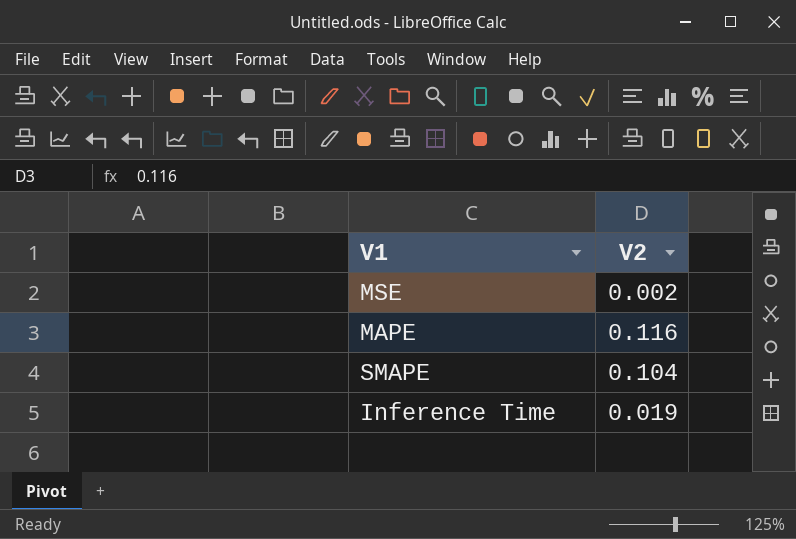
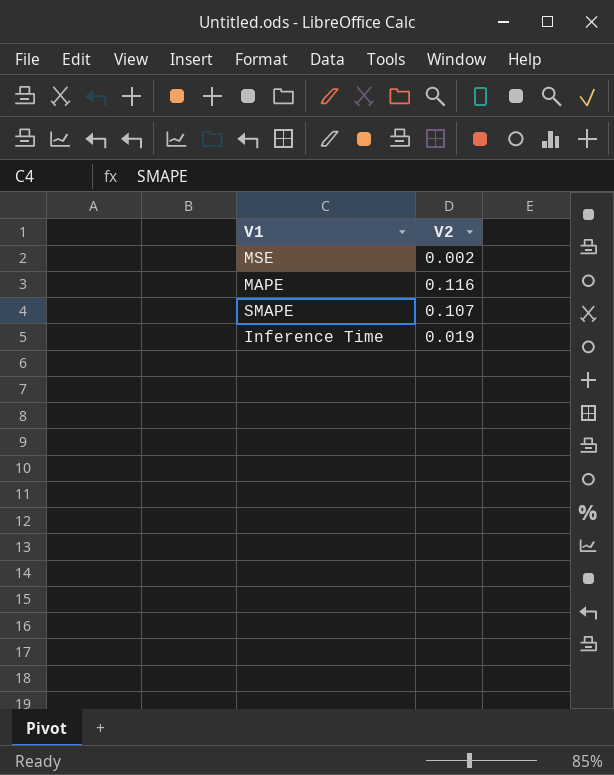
SMAPE | V2: 0.104 -> 0.107

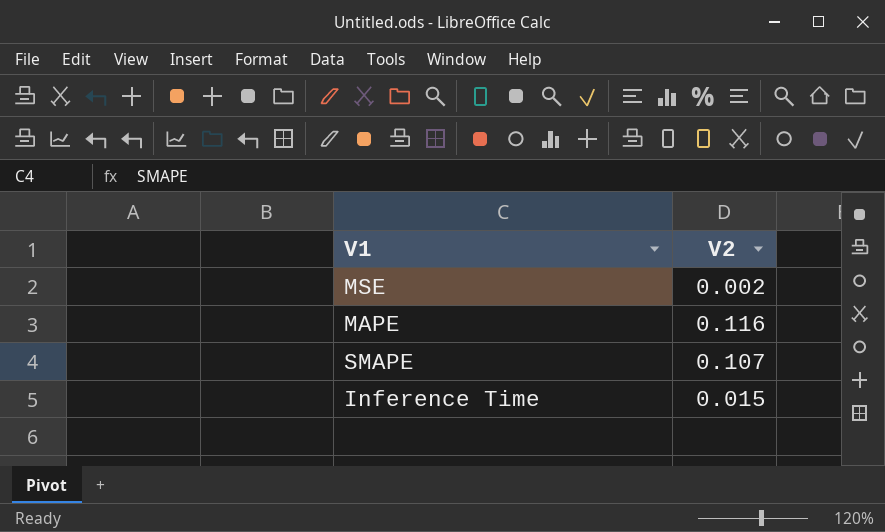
Inference Time | V2: 0.019 -> 0.015

